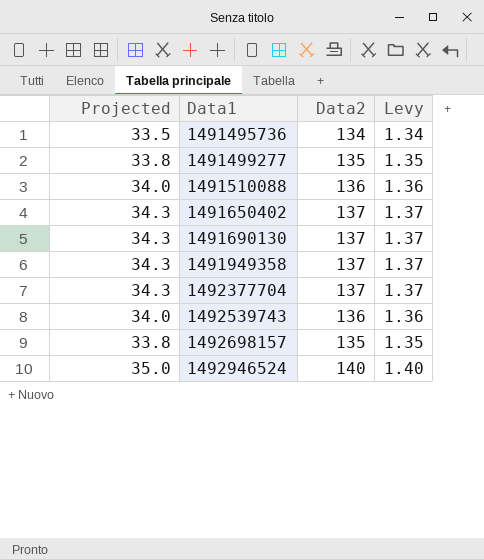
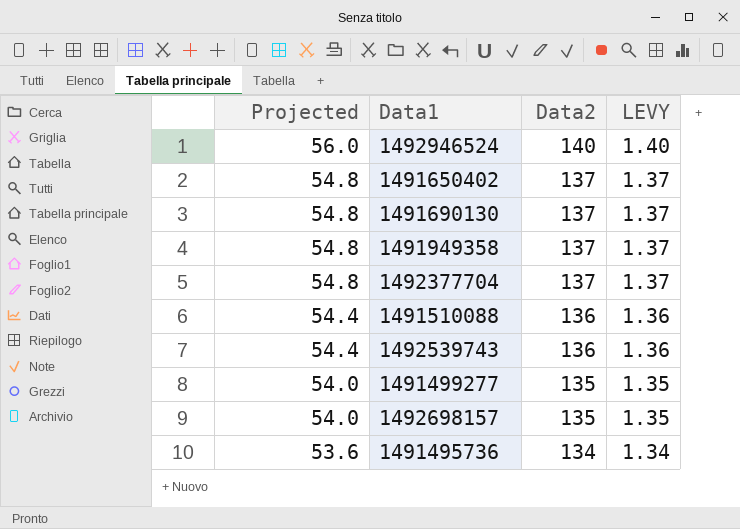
row order: Data1 ascending -> Projected descending
column Projected | formula: [Data2] * 0.25 -> [Data2] * 0.4
column name: Levy -> LEVY

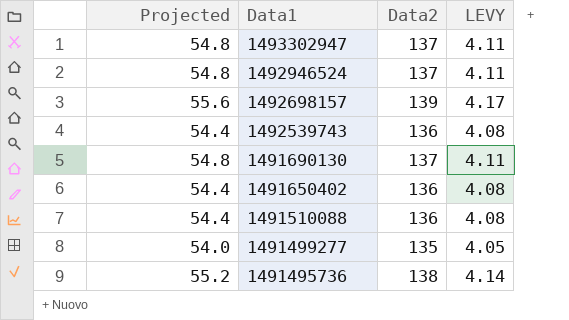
row order: Projected descending -> Data1 descending
column LEVY | formula: [Data2] * 0.01 -> [Data2] * 0.03
row 1491949358: 54.8 | 137 | 1.37 -> none
row 1492377704: 54.8 | 137 | 1.37 -> none
row 1493302947: none -> 54.8 | 137 | 4.11
1492946524 | Projected: 56.0 -> 54.8
1492946524 | Data2: 140 -> 137
1492698157 | Projected: 54.0 -> 55.6
1492698157 | Data2: 135 -> 139
1491650402 | Projected: 54.8 -> 54.4
1491650402 | Data2: 137 -> 136
1491495736 | Projected: 53.6 -> 55.2
1491495736 | Data2: 134 -> 138

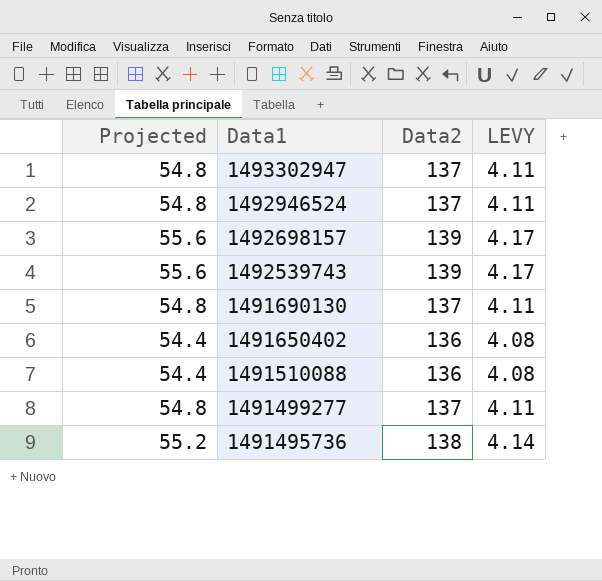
1492539743 | Projected: 54.4 -> 55.6
1492539743 | Data2: 136 -> 139
1492539743 | LEVY: 4.08 -> 4.17
1491499277 | Projected: 54.0 -> 54.8
1491499277 | Data2: 135 -> 137
1491499277 | LEVY: 4.05 -> 4.11

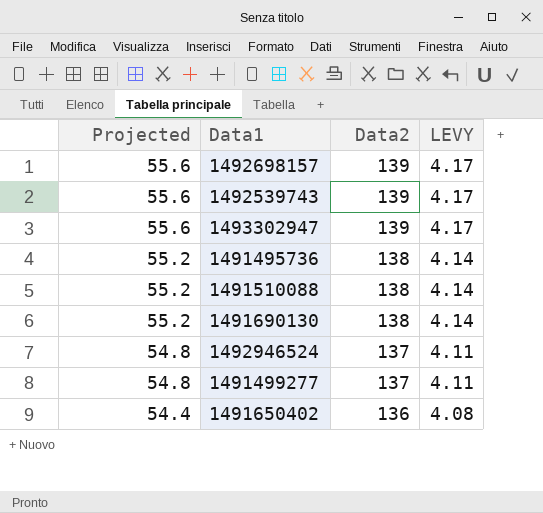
row order: Data1 descending -> Projected descending
1493302947 | Projected: 54.8 -> 55.6
1493302947 | Data2: 137 -> 139
1493302947 | LEVY: 4.11 -> 4.17
1491510088 | Projected: 54.4 -> 55.2
1491510088 | Data2: 136 -> 138
1491510088 | LEVY: 4.08 -> 4.14
1491690130 | Projected: 54.8 -> 55.2
1491690130 | Data2: 137 -> 138
1491690130 | LEVY: 4.11 -> 4.14

